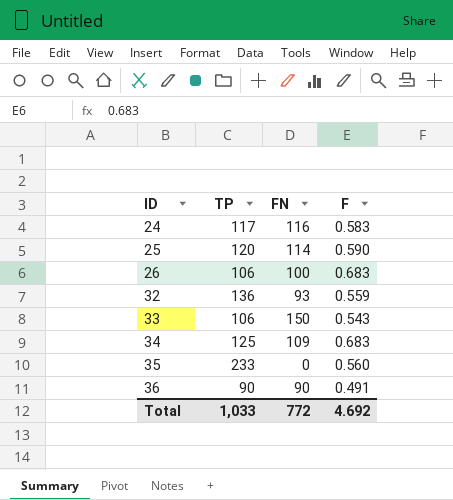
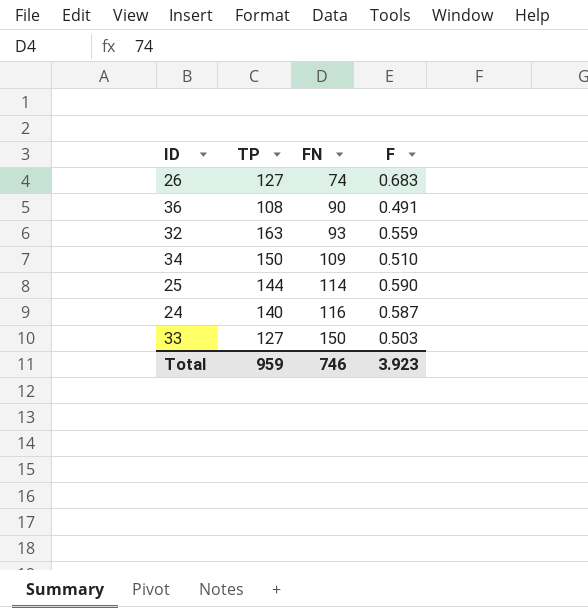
row order: ID ascending -> FN ascending
row 35: 233 | 0 | 0.560 -> none
26 | TP: 106 -> 127
26 | FN: 100 -> 74
36 | TP: 90 -> 108
32 | TP: 136 -> 163
34 | TP: 125 -> 150
34 | F: 0.683 -> 0.510
25 | TP: 120 -> 144
24 | TP: 117 -> 140
24 | F: 0.583 -> 0.587
33 | TP: 106 -> 127
33 | F: 0.543 -> 0.503
Total | TP: 1,033 -> 959
Total | FN: 772 -> 746
Total | F: 4.692 -> 3.923

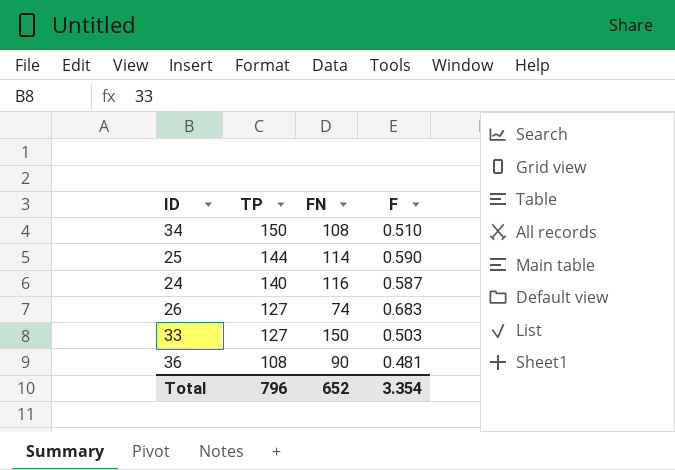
row order: FN ascending -> TP descending
row 32: 163 | 93 | 0.559 -> none
34 | FN: 109 -> 108
36 | F: 0.491 -> 0.481
Total | TP: 959 -> 796
Total | FN: 746 -> 652
Total | F: 3.923 -> 3.354

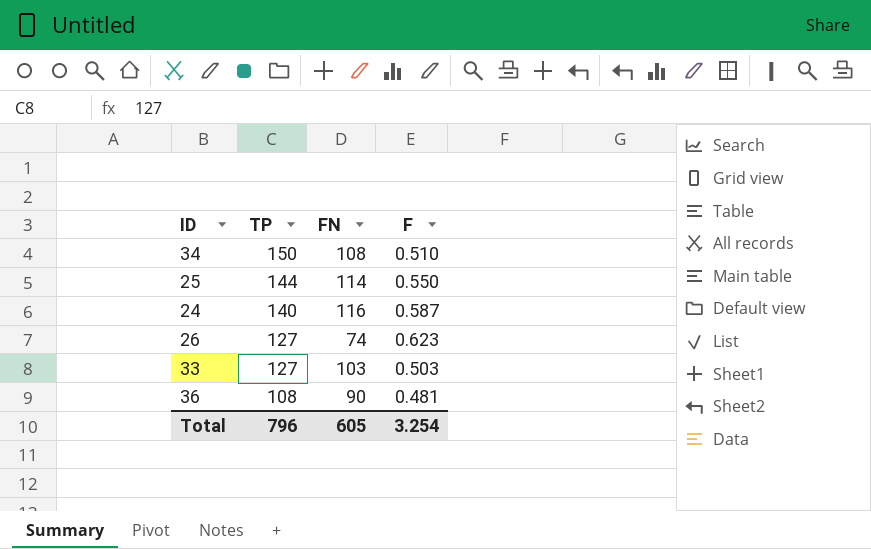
25 | F: 0.590 -> 0.550
26 | F: 0.683 -> 0.623
33 | FN: 150 -> 103
Total | FN: 652 -> 605
Total | F: 3.354 -> 3.254

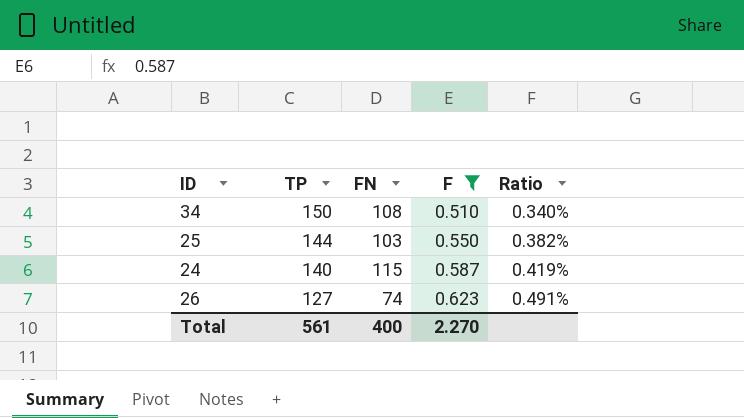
filter: none -> F >= 0.510
column Ratio | formula: none -> [F] / [TP]
25 | FN: 114 -> 103
24 | FN: 116 -> 115
Total | TP: 796 -> 561
Total | FN: 605 -> 400
Total | F: 3.254 -> 2.270

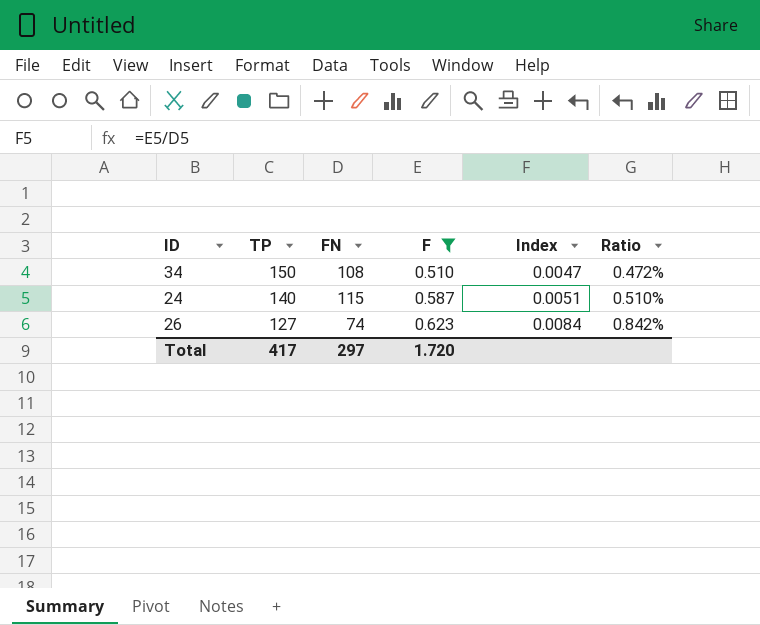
column Index | formula: none -> [F] / [FN]
column Ratio | formula: [F] / [TP] -> [F] / [FN]
row 25: 144 | 103 | 0.550 | 0.382% -> none
Total | TP: 561 -> 417
Total | FN: 400 -> 297
Total | F: 2.270 -> 1.720

